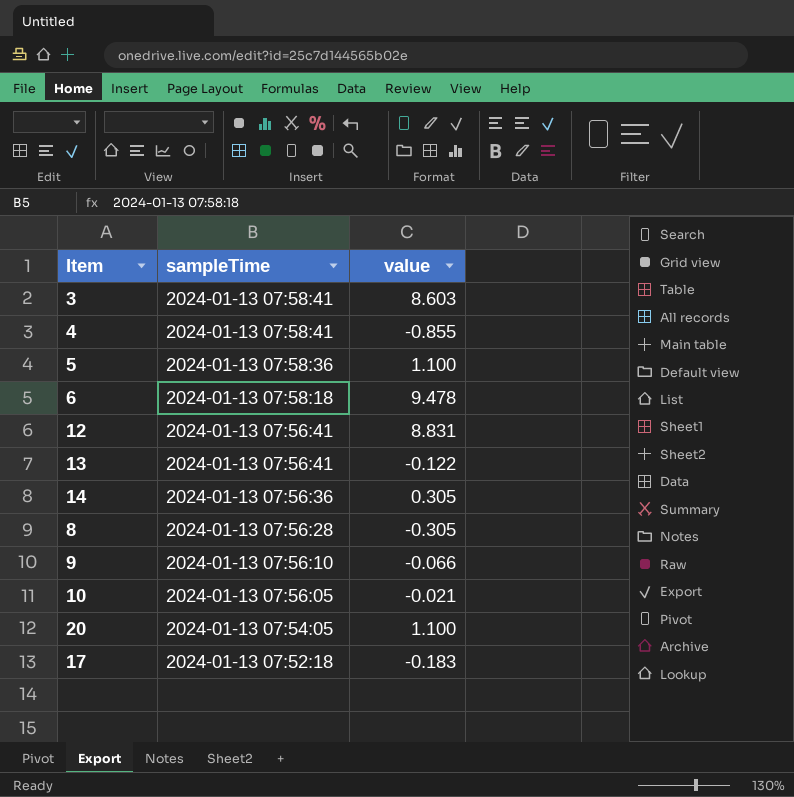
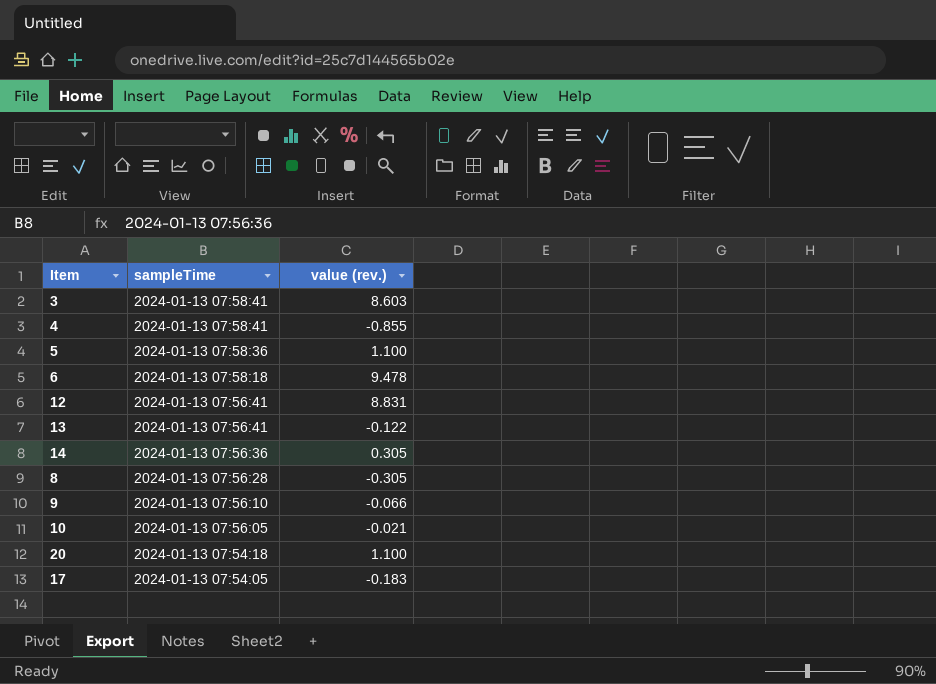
column name: value -> value (rev.)
20 | sampleTime: 2024-01-13 07:54:05 -> 2024-01-13 07:54:18
17 | sampleTime: 2024-01-13 07:52:18 -> 2024-01-13 07:54:05

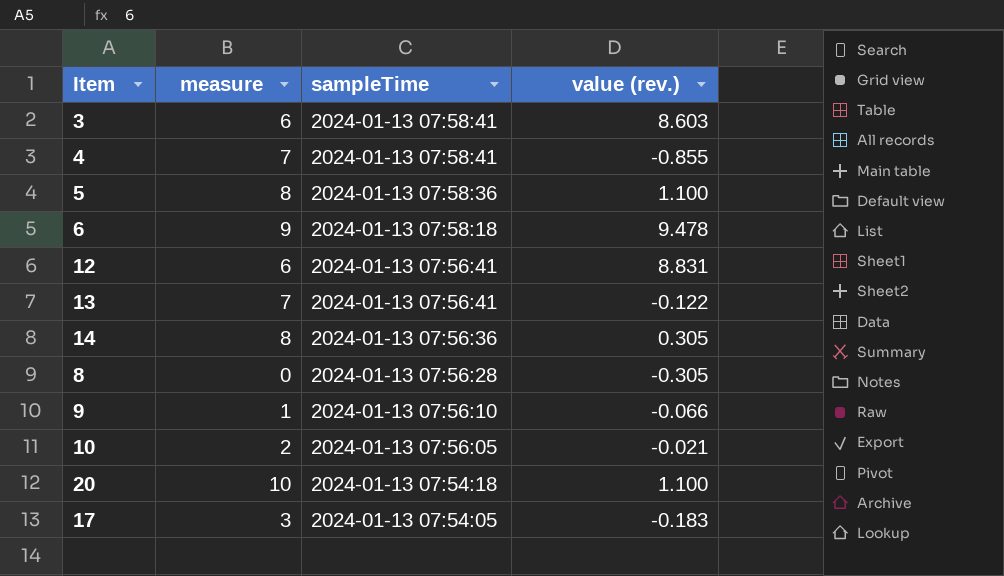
column measure | position: none -> 2

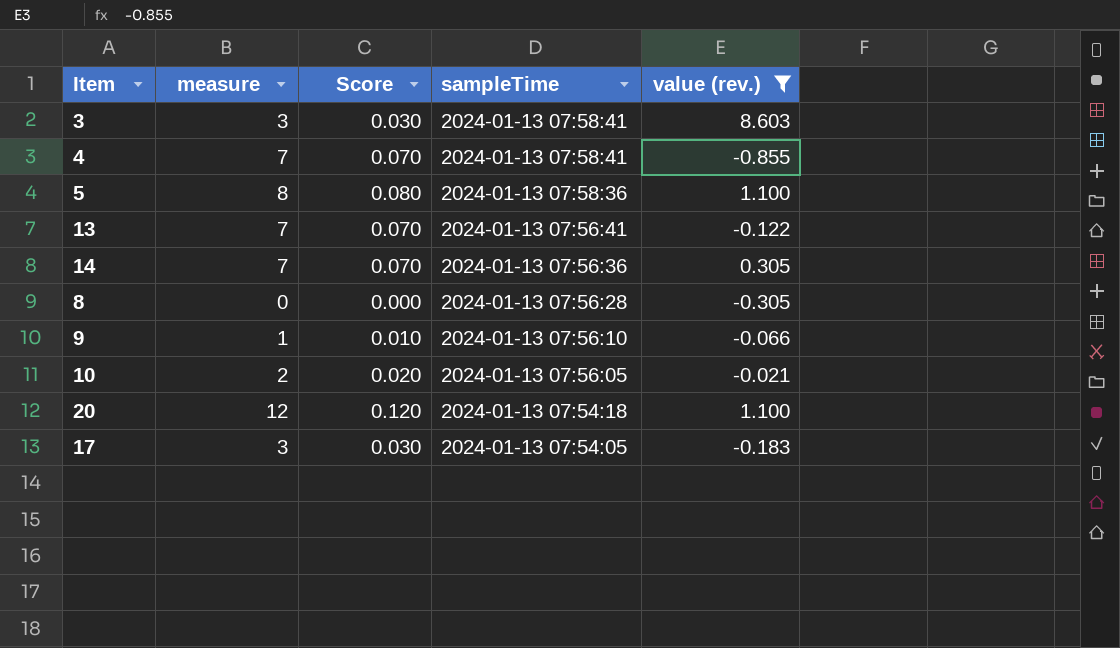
filter: none -> value (rev.) <= 8.603
column Score | formula: none -> [measure] * 0.01
3 | measure: 6 -> 3
14 | measure: 8 -> 7
20 | measure: 10 -> 12

